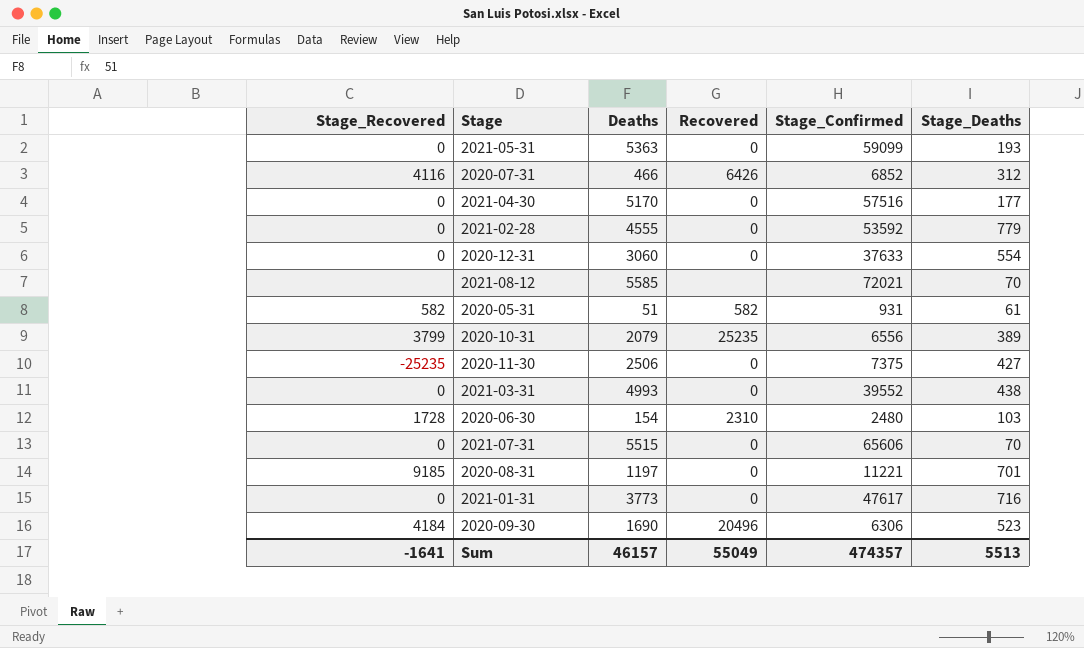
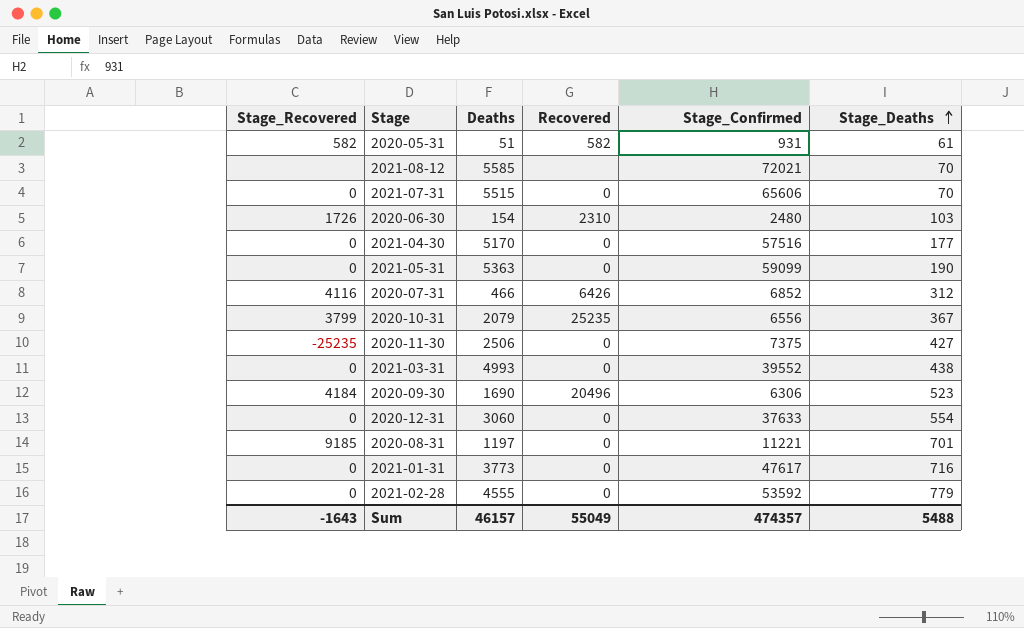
row order: none -> Stage_Deaths ascending
2020-06-30 | Stage_Recovered: 1728 -> 1726
2021-05-31 | Stage_Deaths: 193 -> 190
2020-10-31 | Stage_Deaths: 389 -> 367
Sum | Stage_Recovered: -1641 -> -1643
Sum | Stage_Deaths: 5513 -> 5488

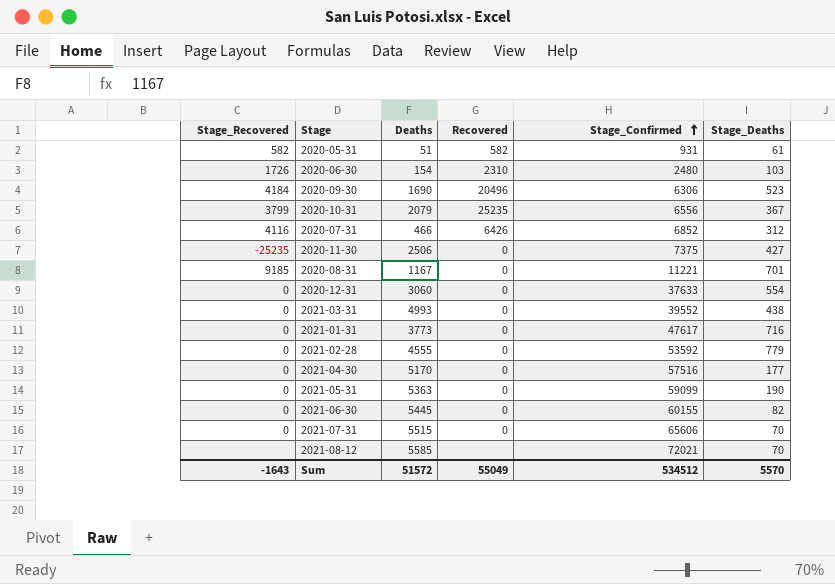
row order: Stage_Deaths ascending -> Stage_Confirmed ascending
2020-08-31 | Deaths: 1197 -> 1167
row 2021-06-30: none -> 0 | 5445 | 0 | 60155 | 82
Sum | Deaths: 46157 -> 51572
Sum | Stage_Confirmed: 474357 -> 534512
Sum | Stage_Deaths: 5488 -> 5570

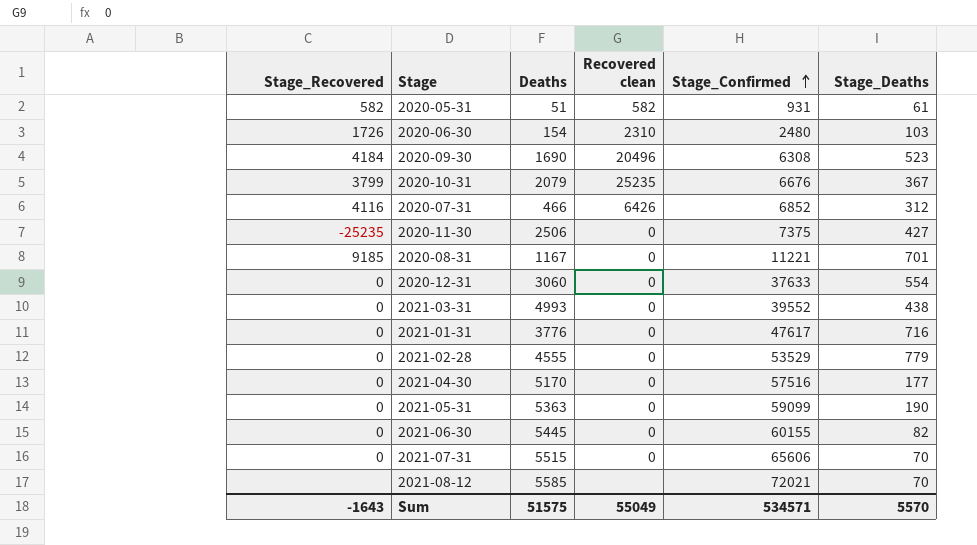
column name: Recovered -> Recovered clean
2020-09-30 | Stage_Confirmed: 6306 -> 6308
2020-10-31 | Stage_Confirmed: 6556 -> 6676
2021-01-31 | Deaths: 3773 -> 3776
2021-02-28 | Stage_Confirmed: 53592 -> 53529
Sum | Deaths: 51572 -> 51575
Sum | Stage_Confirmed: 534512 -> 534571

